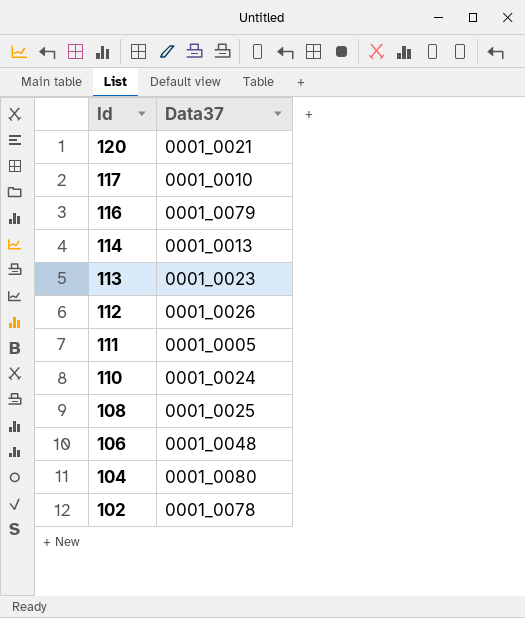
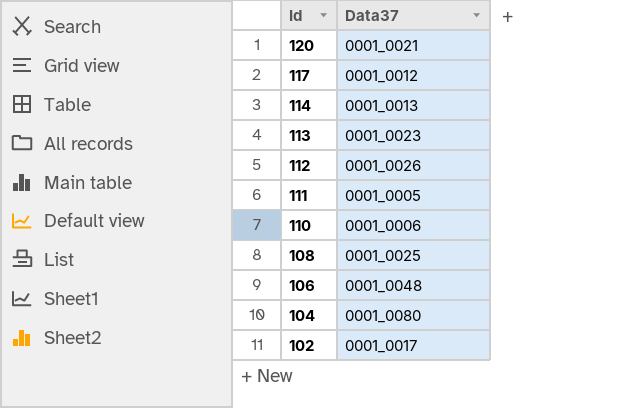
row 116: 0001_0079 -> none
117 | Data37: 0001_0010 -> 0001_0012
110 | Data37: 0001_0024 -> 0001_0006
102 | Data37: 0001_0078 -> 0001_0017

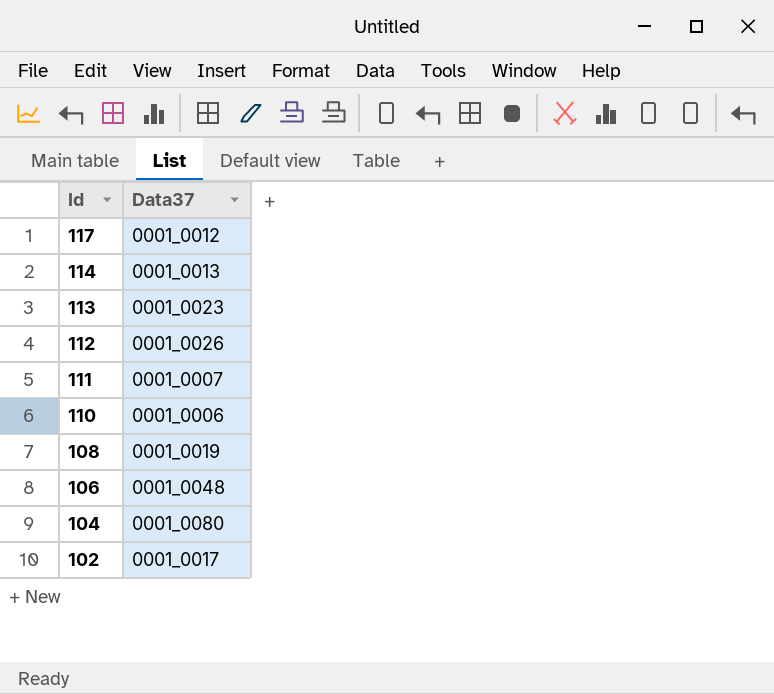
row 120: 0001_0021 -> none
111 | Data37: 0001_0005 -> 0001_0007
108 | Data37: 0001_0025 -> 0001_0019

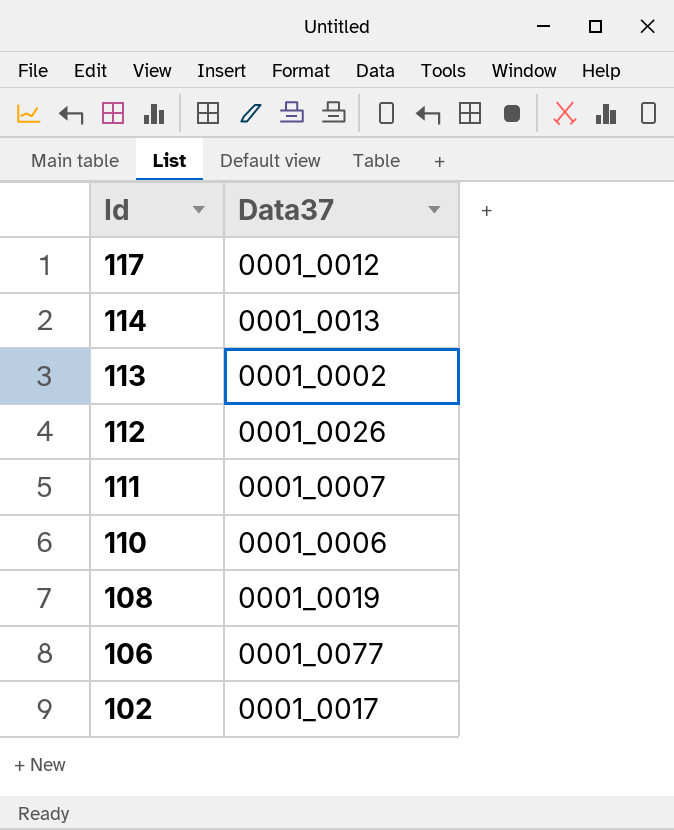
row 104: 0001_0080 -> none
113 | Data37: 0001_0023 -> 0001_0002
106 | Data37: 0001_0048 -> 0001_0077

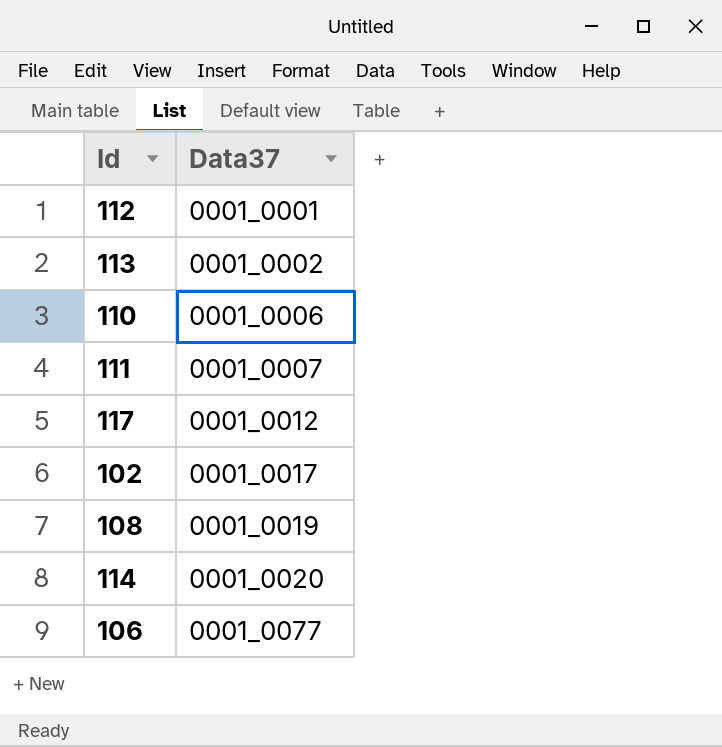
row order: Id descending -> Data37 ascending
112 | Data37: 0001_0026 -> 0001_0001
114 | Data37: 0001_0013 -> 0001_0020

